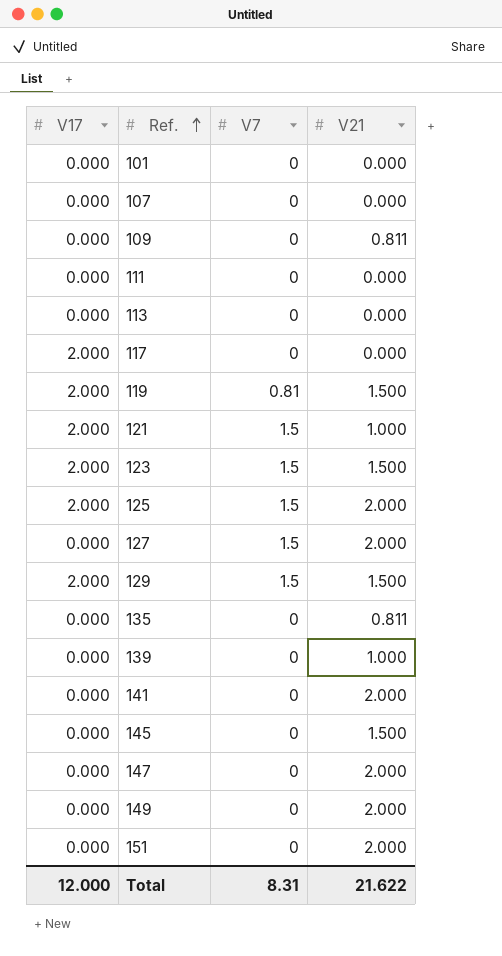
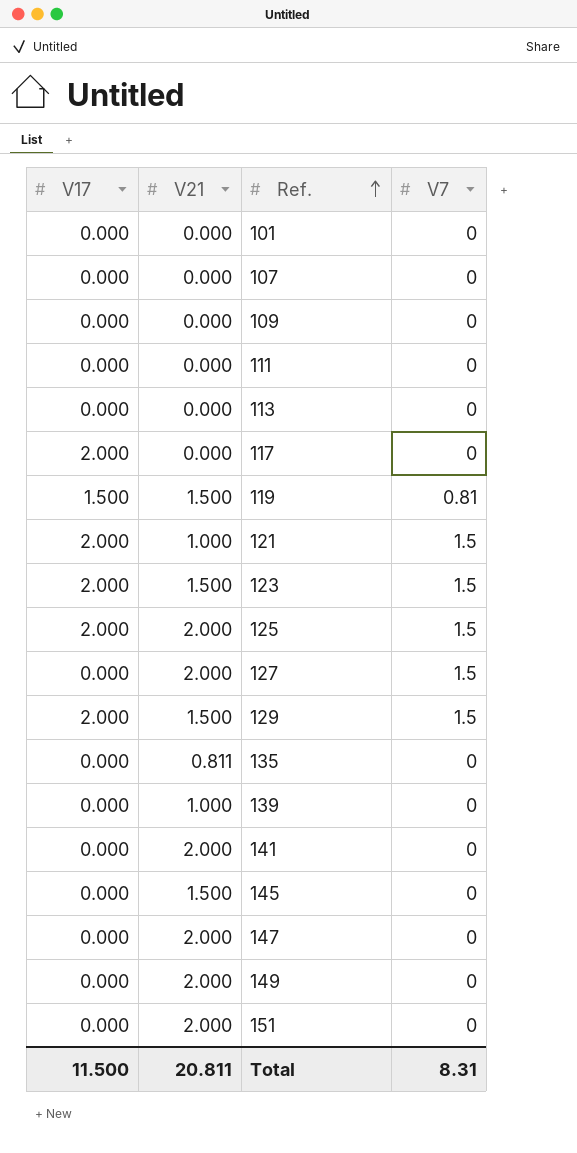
column V21 | position: 4 -> 2
109 | V21: 0.811 -> 0.000
119 | V17: 2.000 -> 1.500
Total | V17: 12.000 -> 11.500
Total | V21: 21.622 -> 20.811

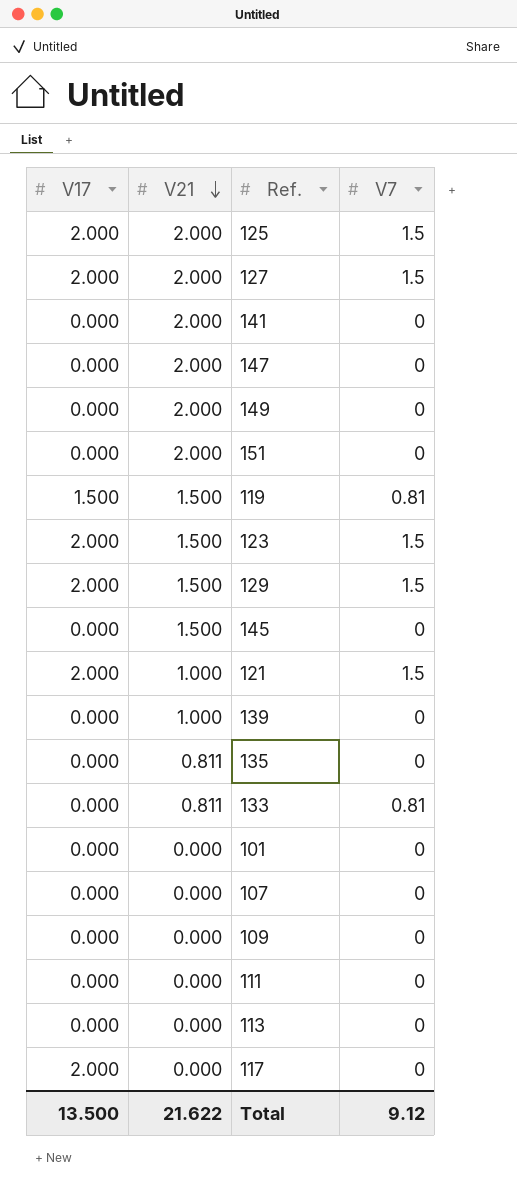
row order: Ref. ascending -> V21 descending
127 | V17: 0.000 -> 2.000
row 133: none -> 0.000 | 0.811 | 0.81
Total | V17: 11.500 -> 13.500
Total | V21: 20.811 -> 21.622
Total | V7: 8.31 -> 9.12

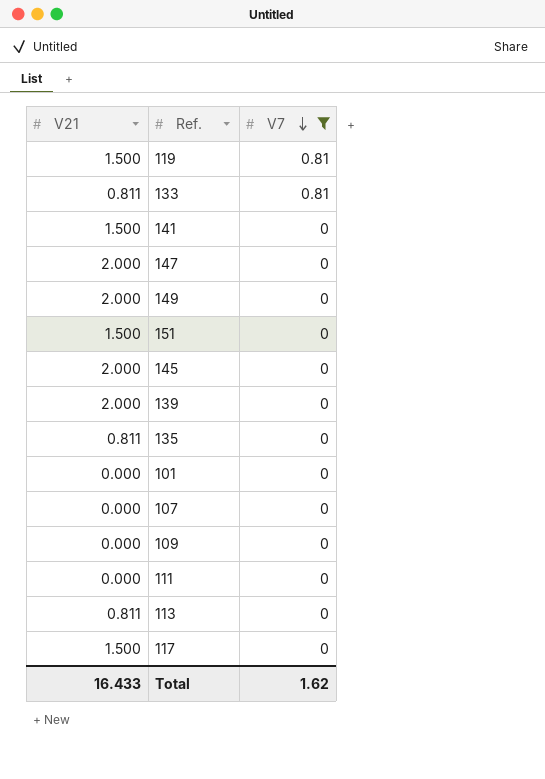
filter: none -> V7 != 1.5
row order: V21 descending -> V7 descending
column V17 | position: 1 -> none
141 | V21: 2.000 -> 1.500
151 | V21: 2.000 -> 1.500
145 | V21: 1.500 -> 2.000
139 | V21: 1.000 -> 2.000
113 | V21: 0.000 -> 0.811
117 | V21: 0.000 -> 1.500
Total | V21: 21.622 -> 16.433
Total | V7: 9.12 -> 1.62

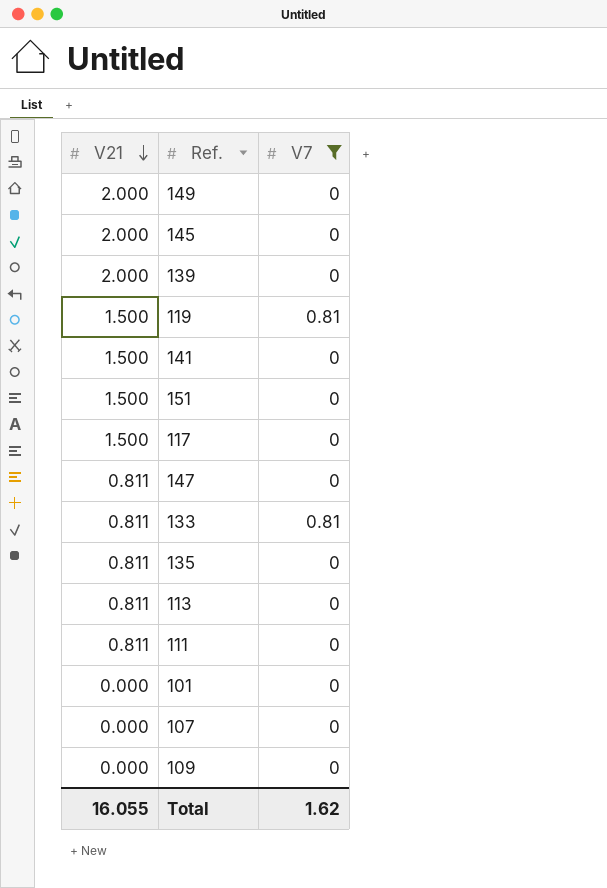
row order: V7 descending -> V21 descending
147 | V21: 2.000 -> 0.811
111 | V21: 0.000 -> 0.811
Total | V21: 16.433 -> 16.055

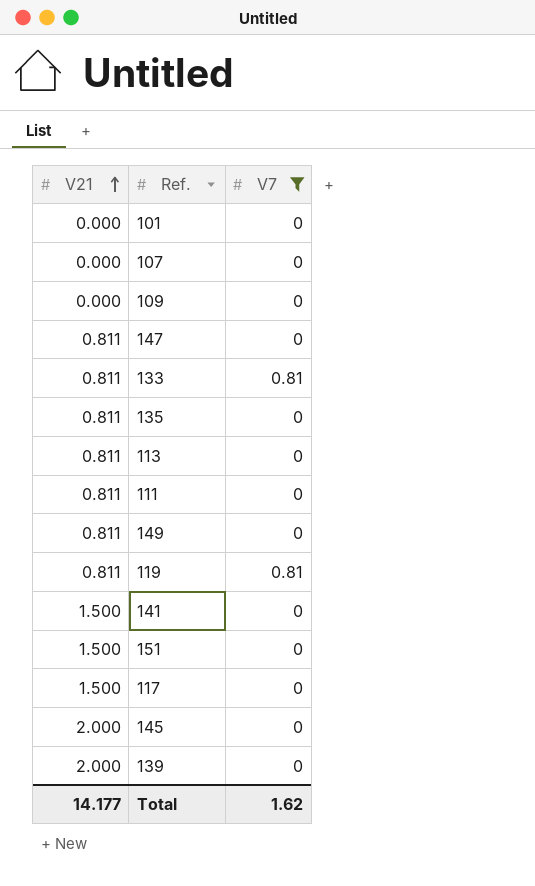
row order: V21 descending -> V21 ascending
149 | V21: 2.000 -> 0.811
119 | V21: 1.500 -> 0.811
Total | V21: 16.055 -> 14.177

